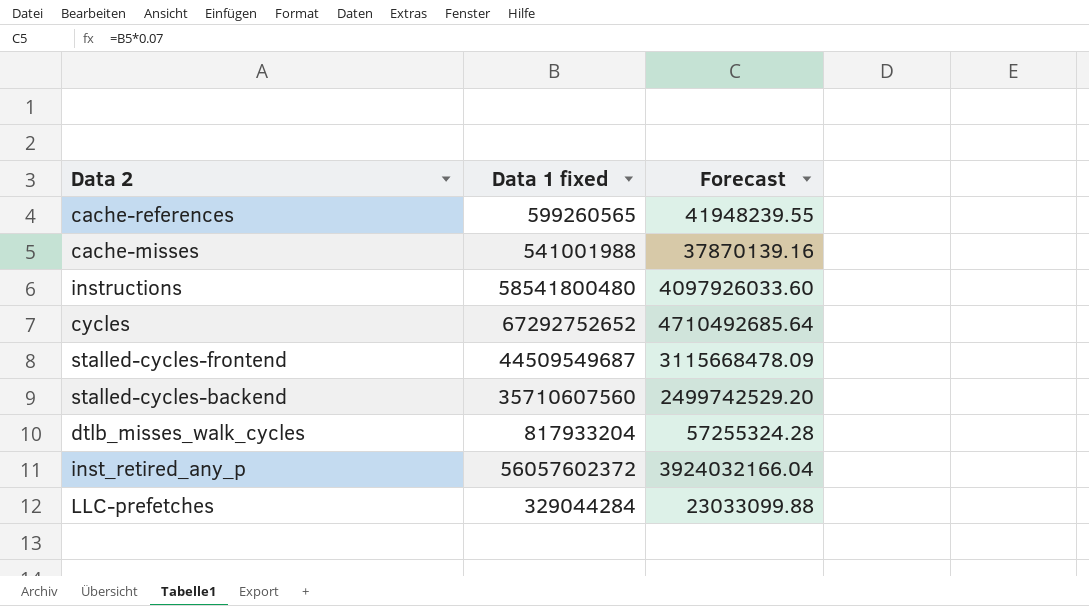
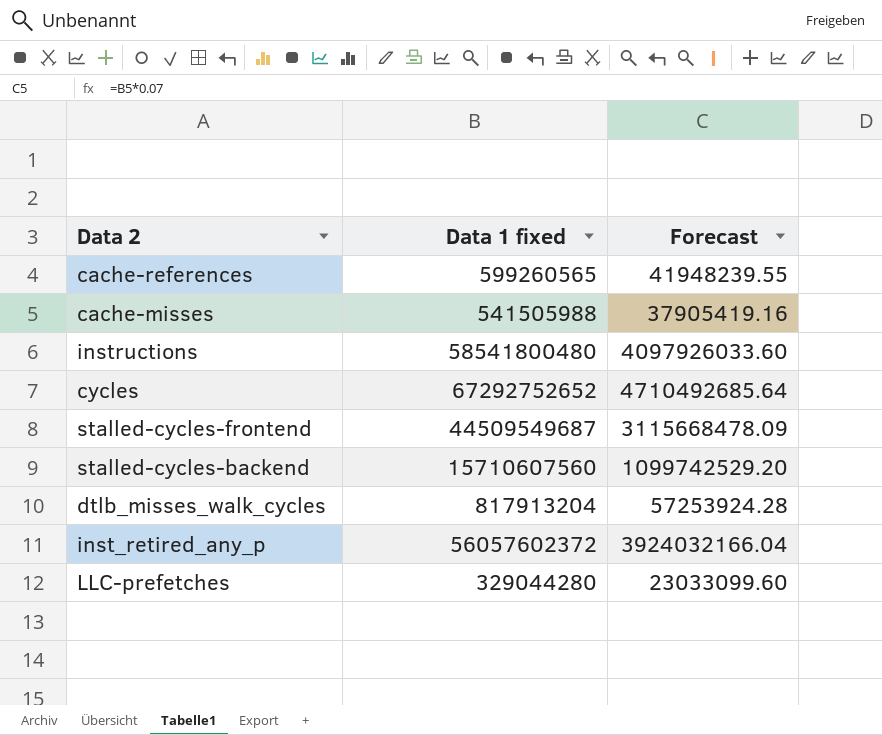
cache-misses | Data 1 fixed: 541001988 -> 541505988
cache-misses | Forecast: 37870139.16 -> 37905419.16
stalled-cycles-backend | Data 1 fixed: 35710607560 -> 15710607560
stalled-cycles-backend | Forecast: 2499742529.20 -> 1099742529.20
dtlb_misses_walk_cycles | Data 1 fixed: 817933204 -> 817913204
dtlb_misses_walk_cycles | Forecast: 57255324.28 -> 57253924.28
LLC-prefetches | Data 1 fixed: 329044284 -> 329044280
LLC-prefetches | Forecast: 23033099.88 -> 23033099.60

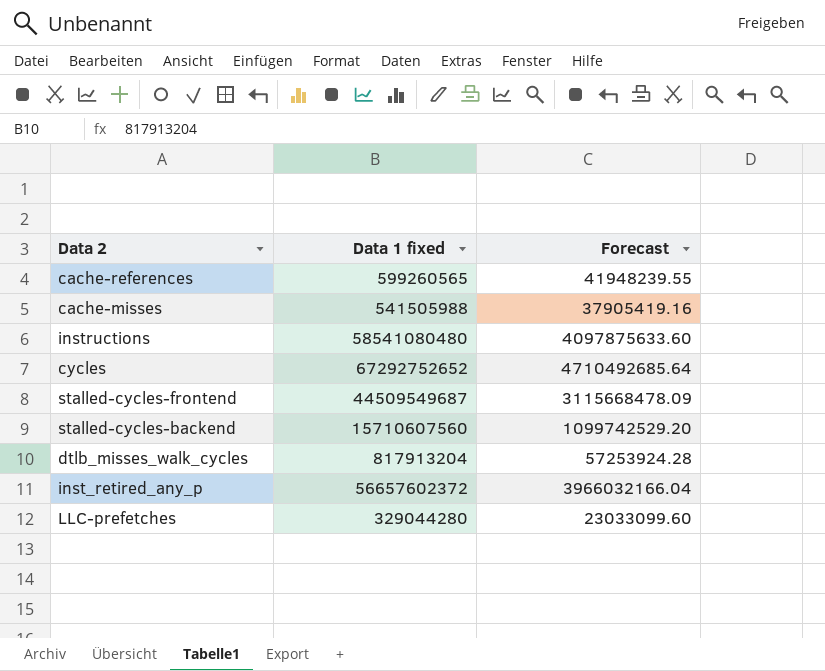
instructions | Data 1 fixed: 58541800480 -> 58541080480
instructions | Forecast: 4097926033.60 -> 4097875633.60
inst_retired_any_p | Data 1 fixed: 56057602372 -> 56657602372
inst_retired_any_p | Forecast: 3924032166.04 -> 3966032166.04

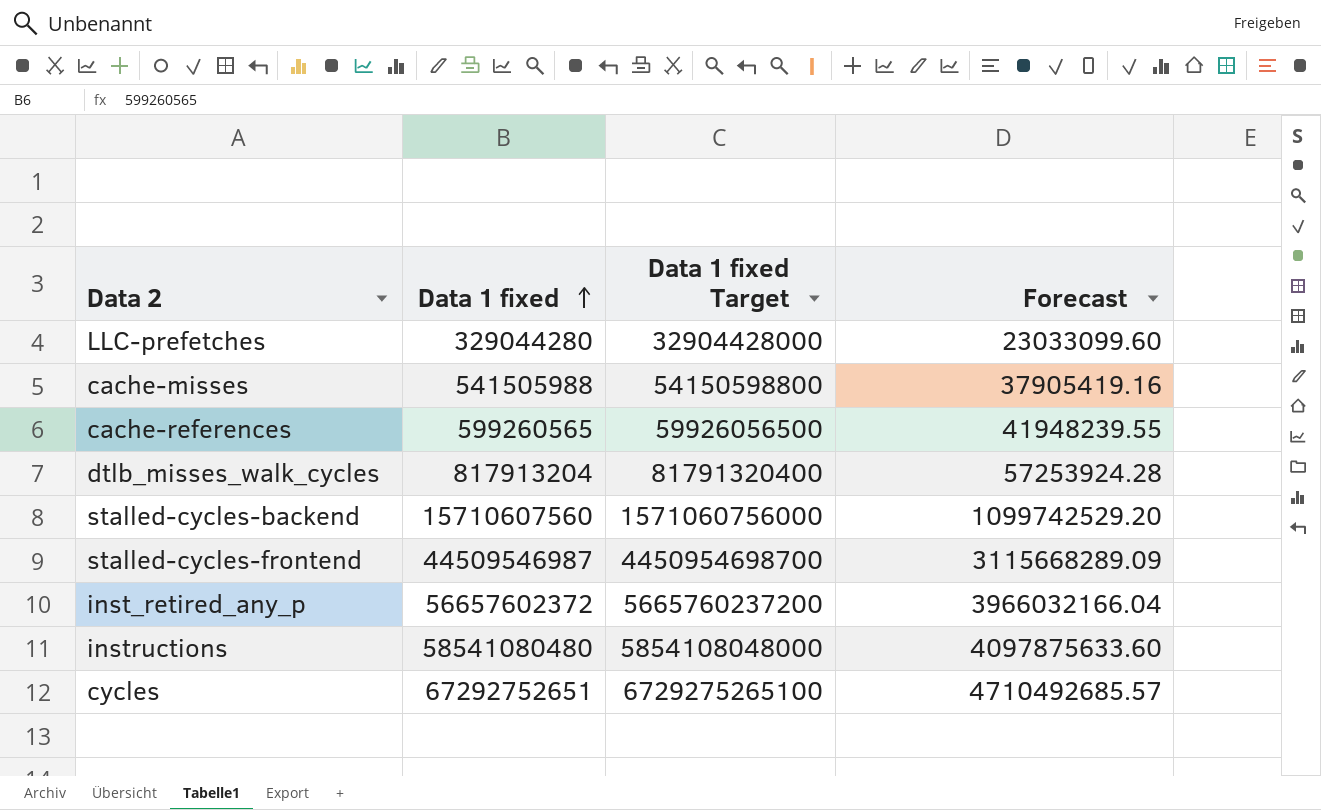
row order: none -> Data 1 fixed ascending
column Data 1 fixed Target | formula: none -> [Data 1 fixed] * 100
stalled-cycles-frontend | Data 1 fixed: 44509549687 -> 44509546987
stalled-cycles-frontend | Forecast: 3115668478.09 -> 3115668289.09
cycles | Data 1 fixed: 67292752652 -> 67292752651
cycles | Forecast: 4710492685.64 -> 4710492685.57

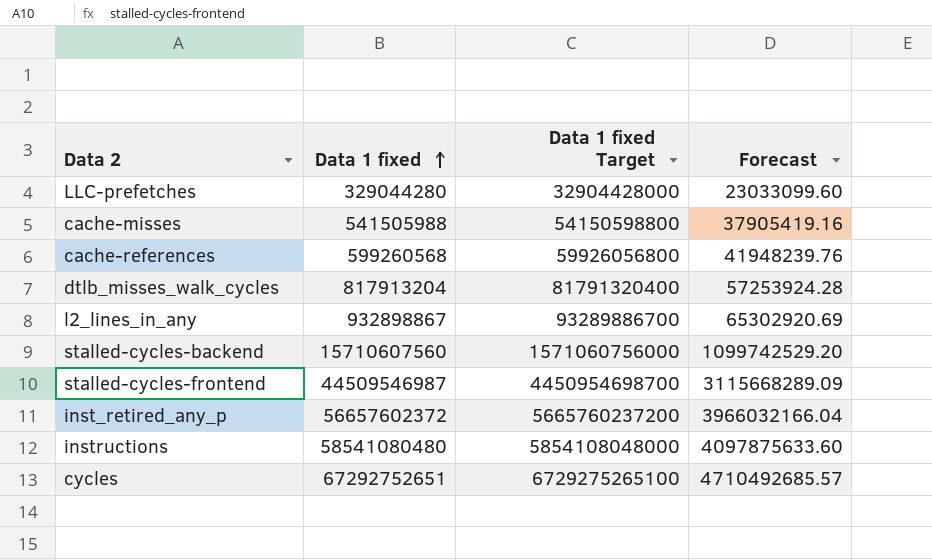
cache-references | Data 1 fixed: 599260565 -> 599260568
cache-references | Data 1 fixed Target: 59926056500 -> 59926056800
cache-references | Forecast: 41948239.55 -> 41948239.76
row l2_lines_in_any: none -> 932898867 | 93289886700 | 65302920.69

